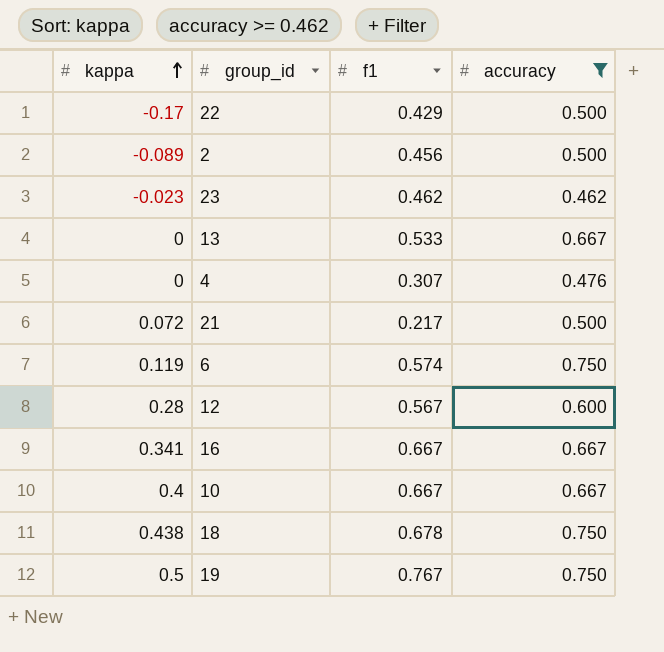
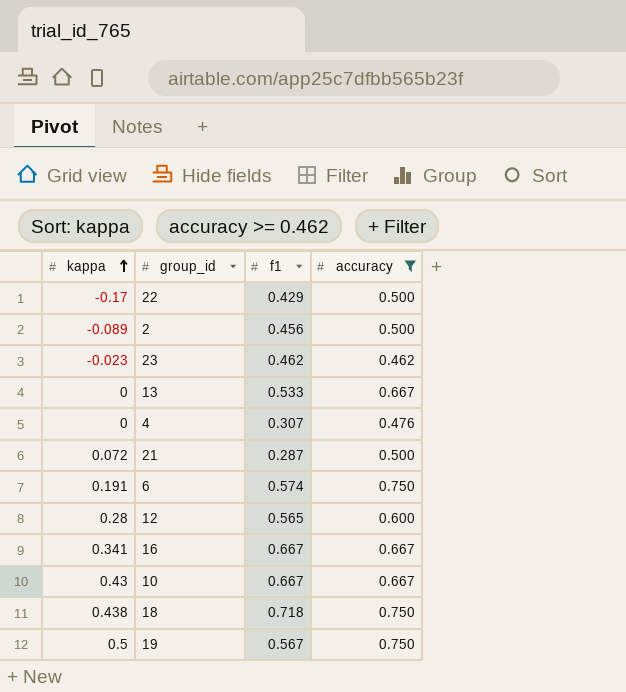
21 | f1: 0.217 -> 0.287
6 | kappa: 0.119 -> 0.191
12 | f1: 0.567 -> 0.565
10 | kappa: 0.4 -> 0.43
18 | f1: 0.678 -> 0.718
19 | f1: 0.767 -> 0.567

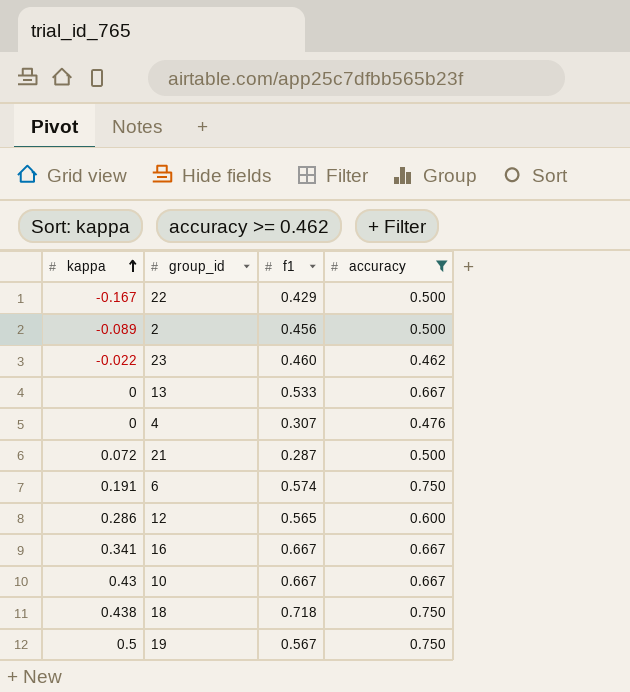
22 | kappa: -0.17 -> -0.167
23 | kappa: -0.023 -> -0.022
23 | f1: 0.462 -> 0.460
12 | kappa: 0.28 -> 0.286

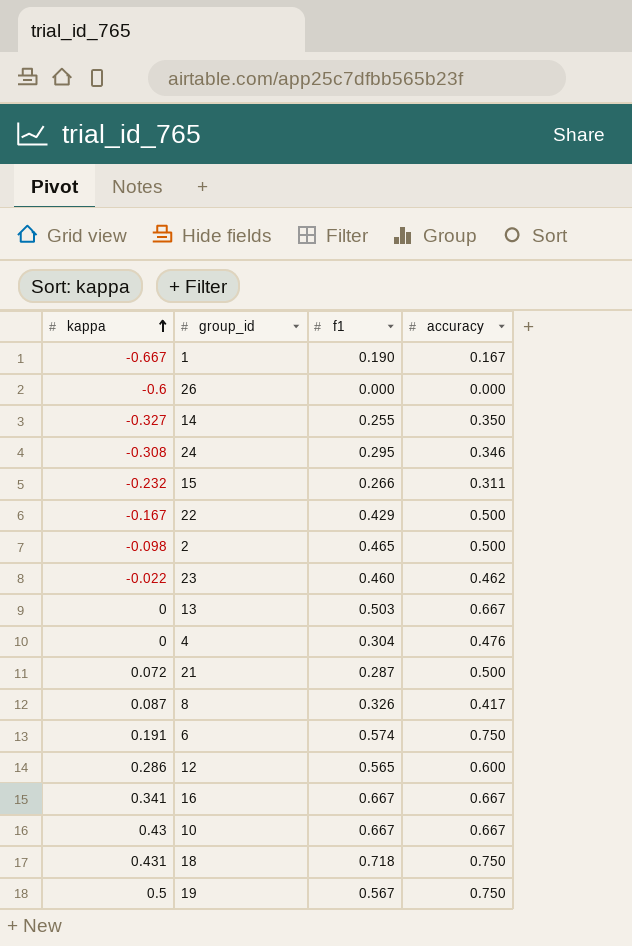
filter: accuracy >= 0.462 -> none
2 | kappa: -0.089 -> -0.098
2 | f1: 0.456 -> 0.465
13 | f1: 0.533 -> 0.503
4 | f1: 0.307 -> 0.304
18 | kappa: 0.438 -> 0.431

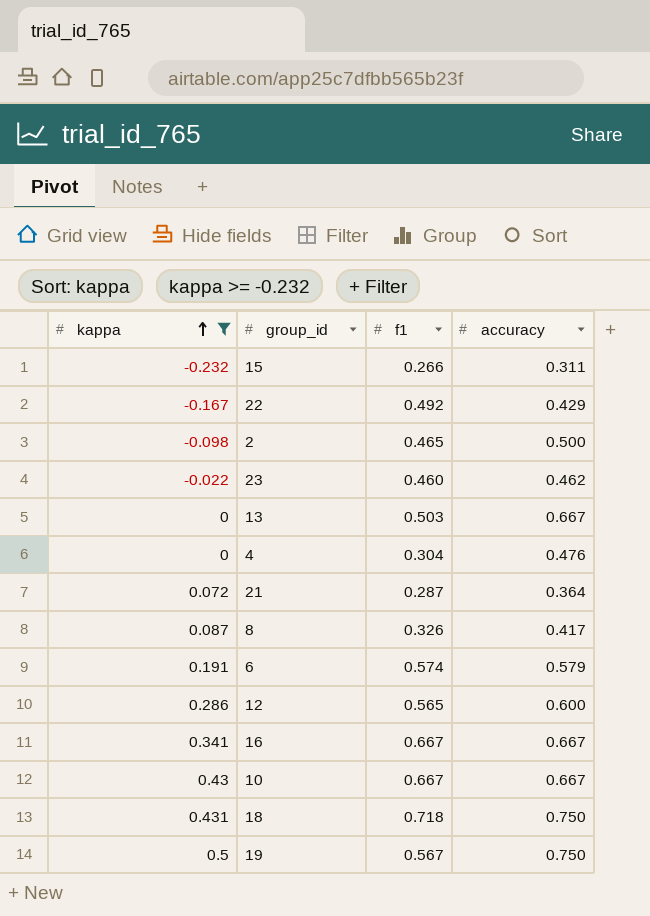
filter: none -> kappa >= -0.232
22 | f1: 0.429 -> 0.492
22 | accuracy: 0.500 -> 0.429
21 | accuracy: 0.500 -> 0.364
6 | accuracy: 0.750 -> 0.579

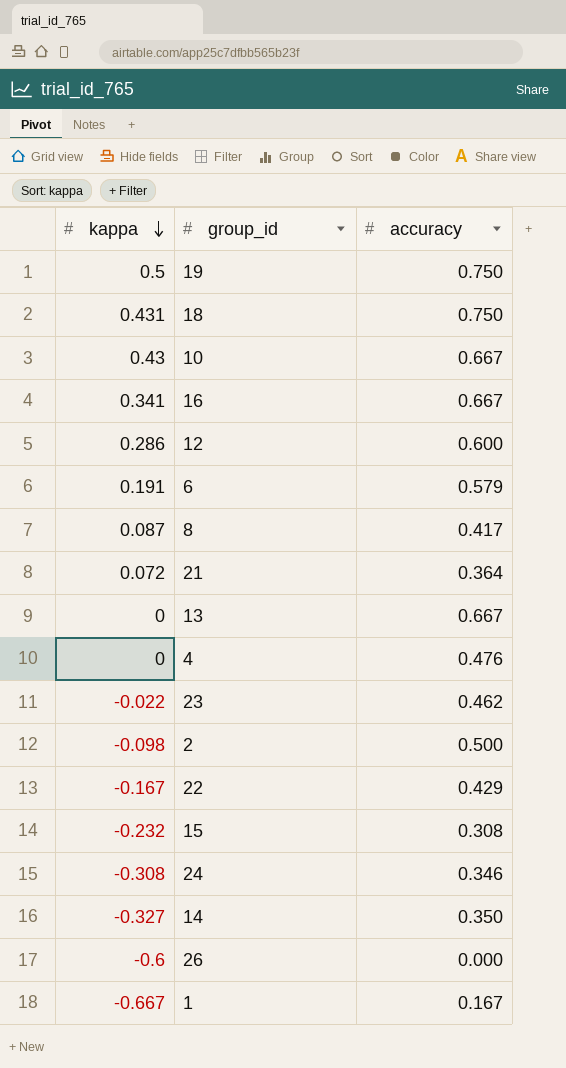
filter: kappa >= -0.232 -> none
row order: kappa ascending -> kappa descending
column f1 | position: 3 -> none
15 | accuracy: 0.311 -> 0.308

